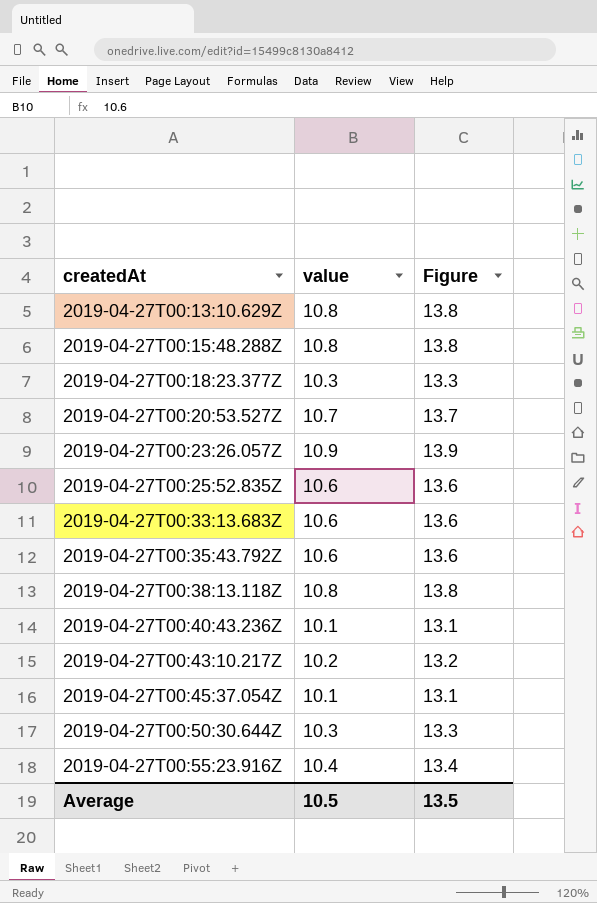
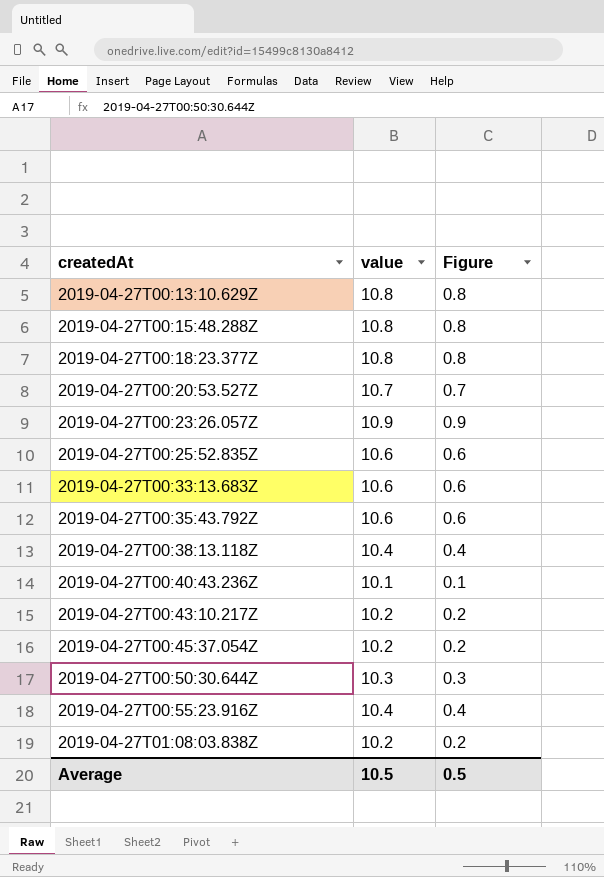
column Figure | formula: [value] + 3 -> [value] - 10
2019-04-27T00:18:23.377Z | value: 10.3 -> 10.8
2019-04-27T00:38:13.118Z | value: 10.8 -> 10.4
2019-04-27T00:45:37.054Z | value: 10.1 -> 10.2
row 2019-04-27T01:08:03.838Z: none -> 10.2 | 0.2
Average | Figure: 13.5 -> 0.5

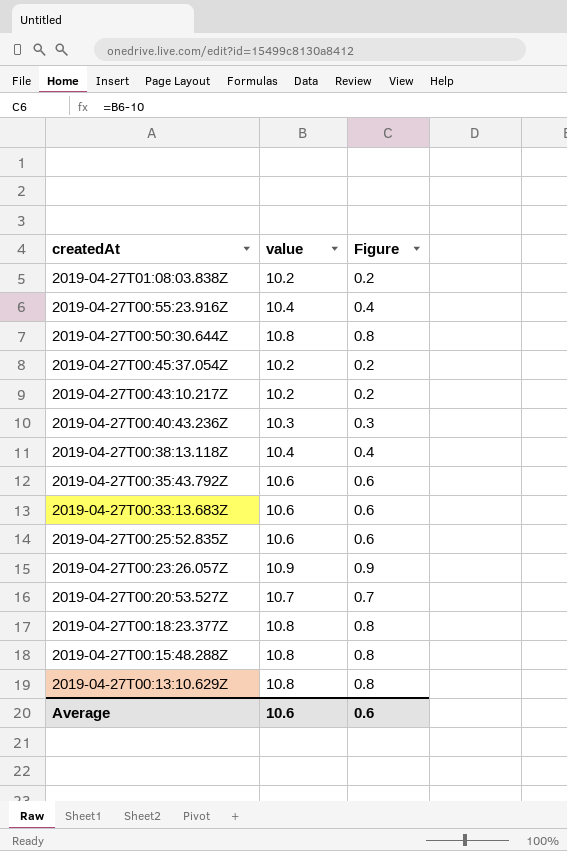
row order: createdAt ascending -> createdAt descending
2019-04-27T00:50:30.644Z | value: 10.3 -> 10.8
2019-04-27T00:50:30.644Z | Figure: 0.3 -> 0.8
2019-04-27T00:40:43.236Z | value: 10.1 -> 10.3
2019-04-27T00:40:43.236Z | Figure: 0.1 -> 0.3
Average | value: 10.5 -> 10.6
Average | Figure: 0.5 -> 0.6

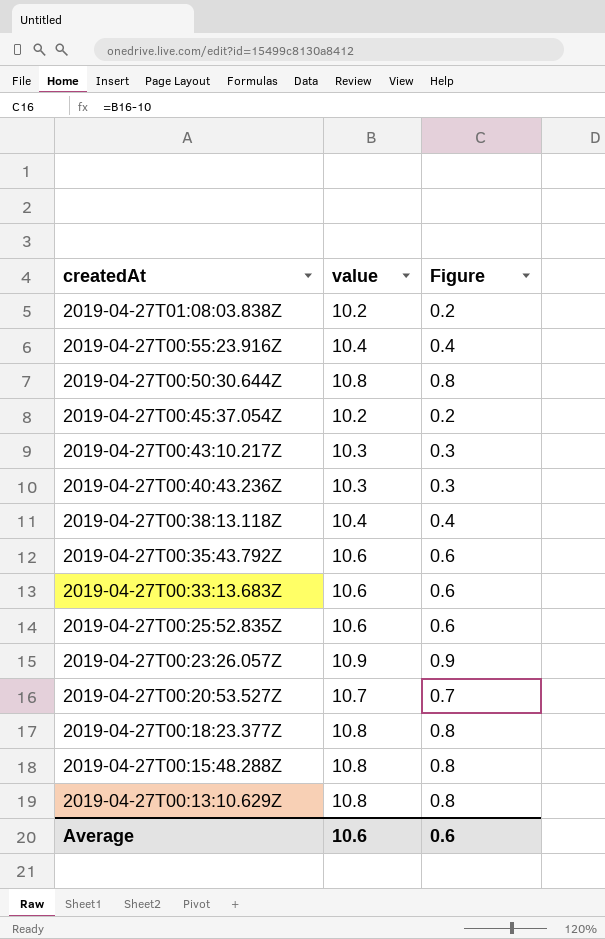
2019-04-27T00:43:10.217Z | value: 10.2 -> 10.3
2019-04-27T00:43:10.217Z | Figure: 0.2 -> 0.3

